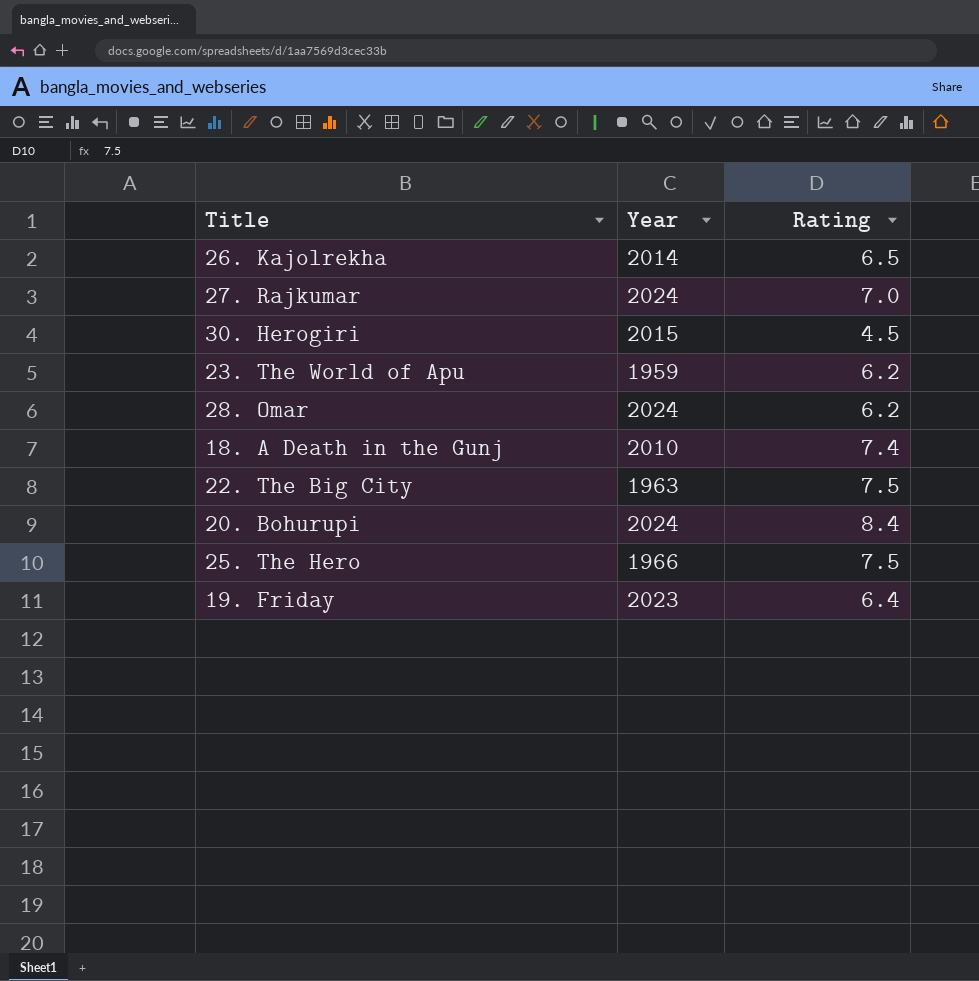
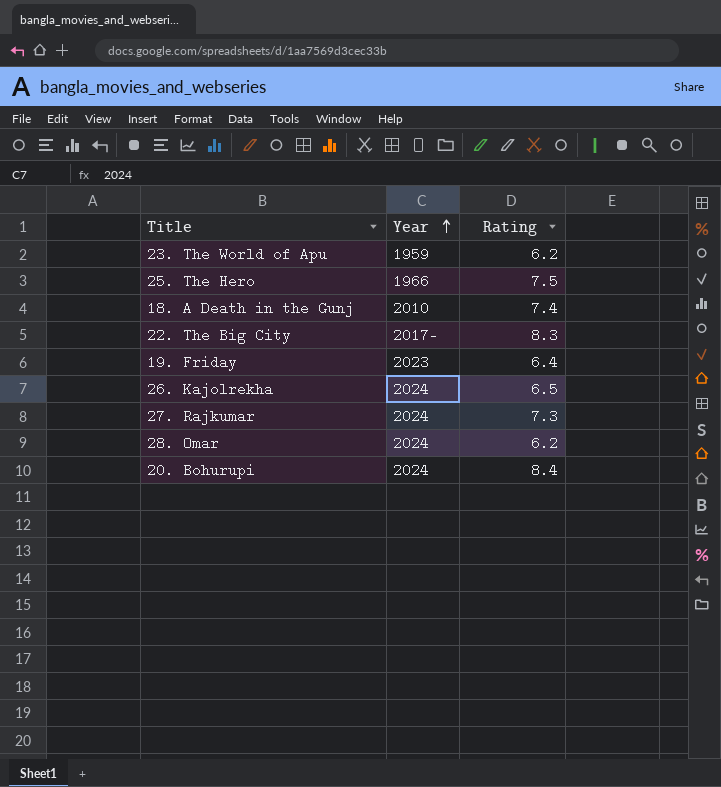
row order: none -> Year ascending
row 30. Herogiri: 2015 | 4.5 -> none
22. The Big City | Year: 1963 -> 2017–
22. The Big City | Rating: 7.5 -> 8.3
26. Kajolrekha | Year: 2014 -> 2024
27. Rajkumar | Rating: 7.0 -> 7.3

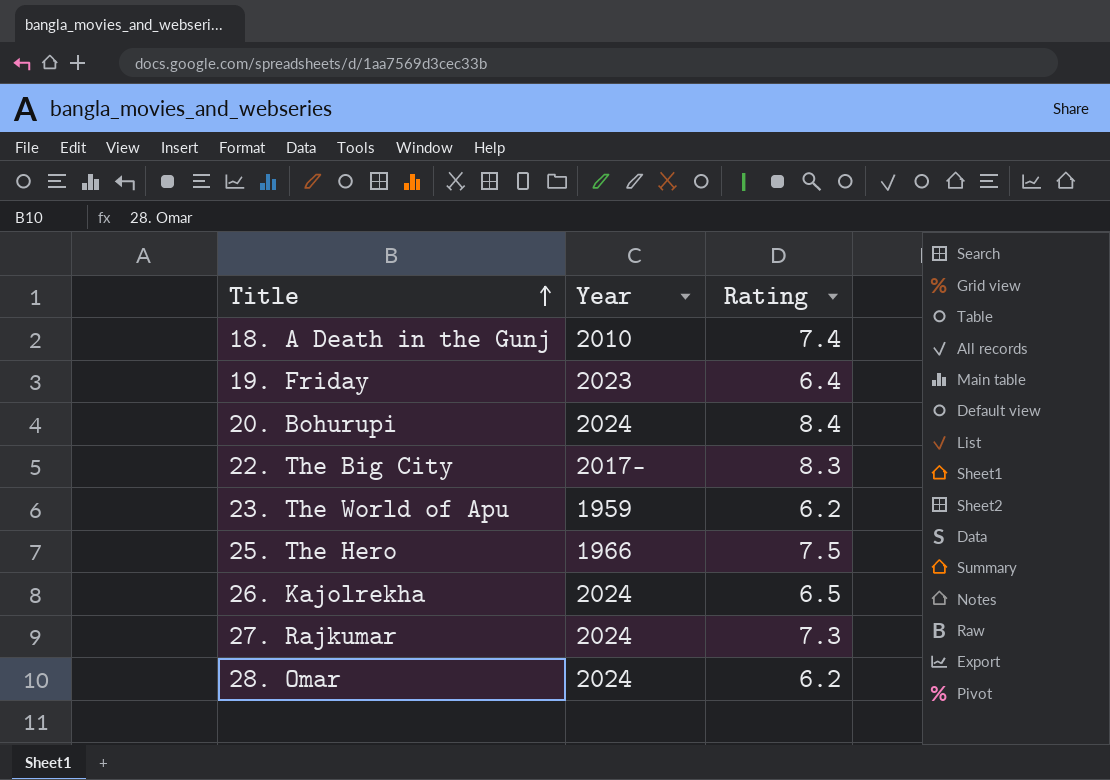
row order: Year ascending -> Title ascending

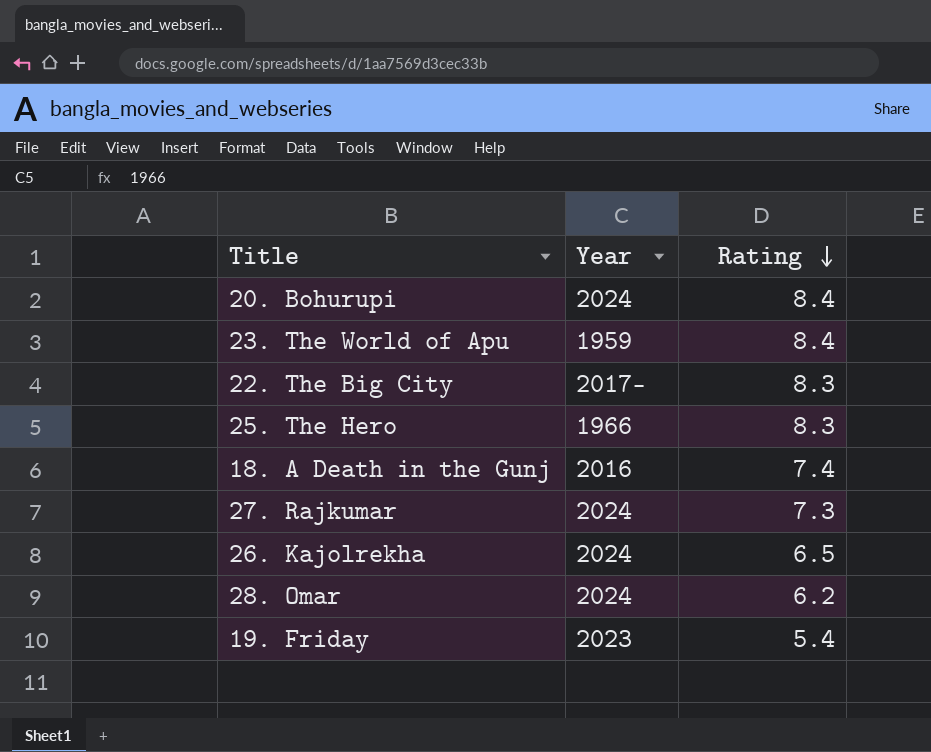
row order: Title ascending -> Rating descending
23. The World of Apu | Rating: 6.2 -> 8.4
25. The Hero | Rating: 7.5 -> 8.3
18. A Death in the Gunj | Year: 2010 -> 2016
19. Friday | Rating: 6.4 -> 5.4

